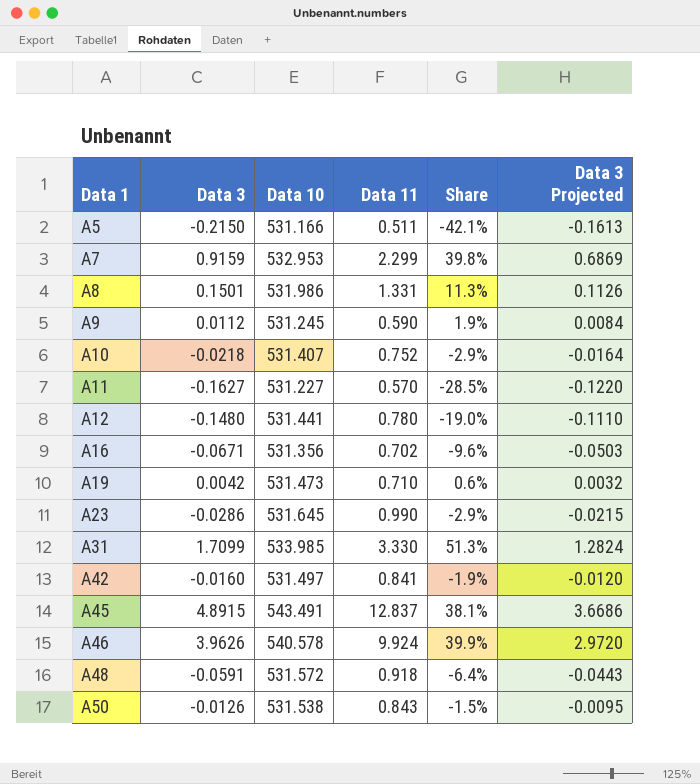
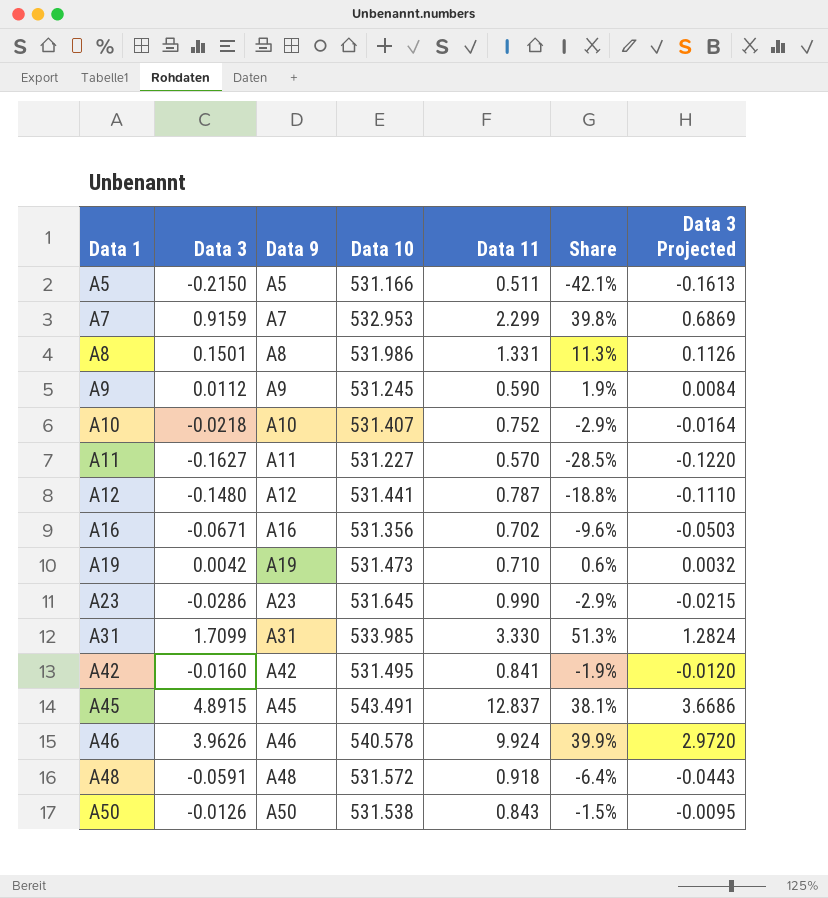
column Data 9 | position: none -> 3
A12 | Data 11: 0.780 -> 0.787
A12 | Share: -19.0% -> -18.8%
A42 | Data 10: 531.497 -> 531.495

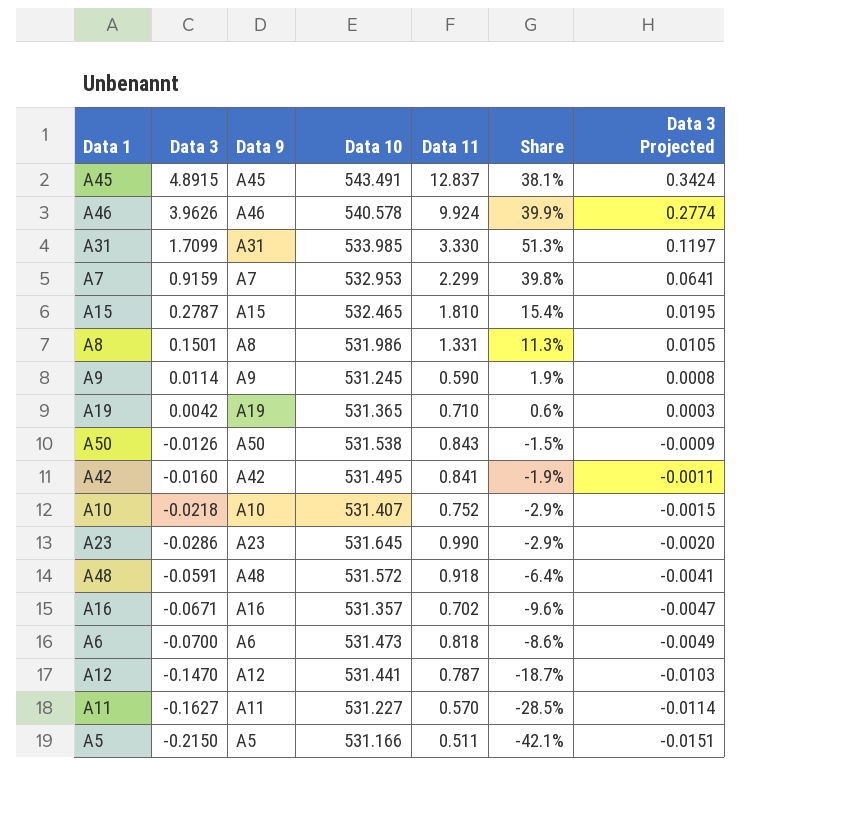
row order: Data 1 ascending -> Data 3 descending
column Data 3 Projected | formula: [Data 3] * 0.75 -> [Data 3] * 0.07
row A15: none -> 0.2787 | A15 | 532.465 | 1.810 | 15.4% | 0.0195
A9 | Data 3: 0.0112 -> 0.0114
A19 | Data 10: 531.473 -> 531.365
A16 | Data 10: 531.356 -> 531.357
row A6: none -> -0.0700 | A6 | 531.473 | 0.818 | -8.6% | -0.0049
A12 | Data 3: -0.1480 -> -0.1470
A12 | Share: -18.8% -> -18.7%

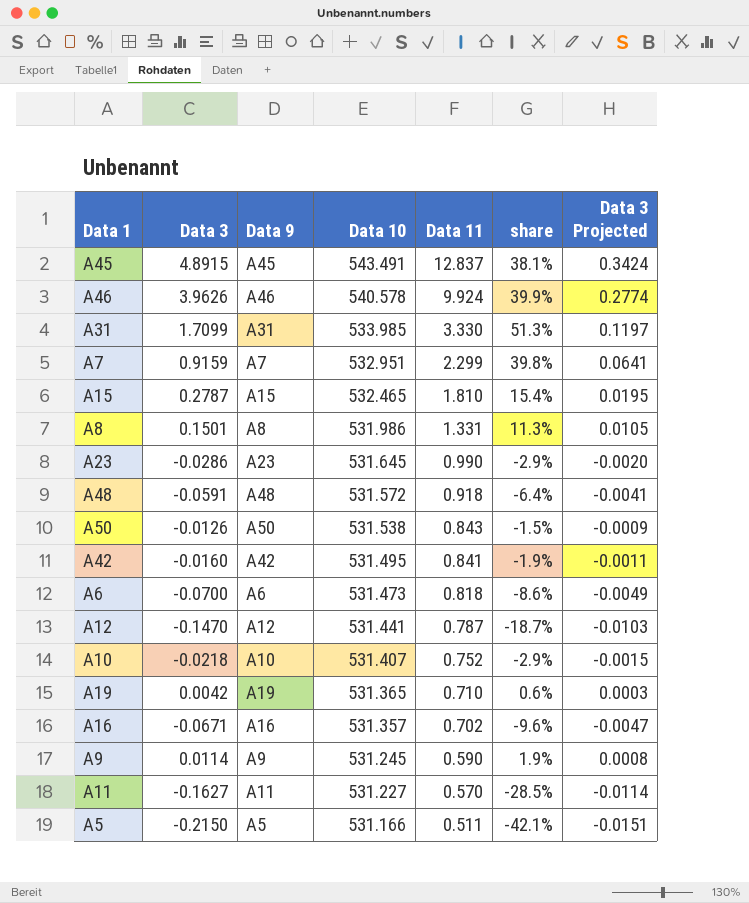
row order: Data 3 descending -> Data 10 descending
column name: Share -> share
A7 | Data 10: 532.953 -> 532.951

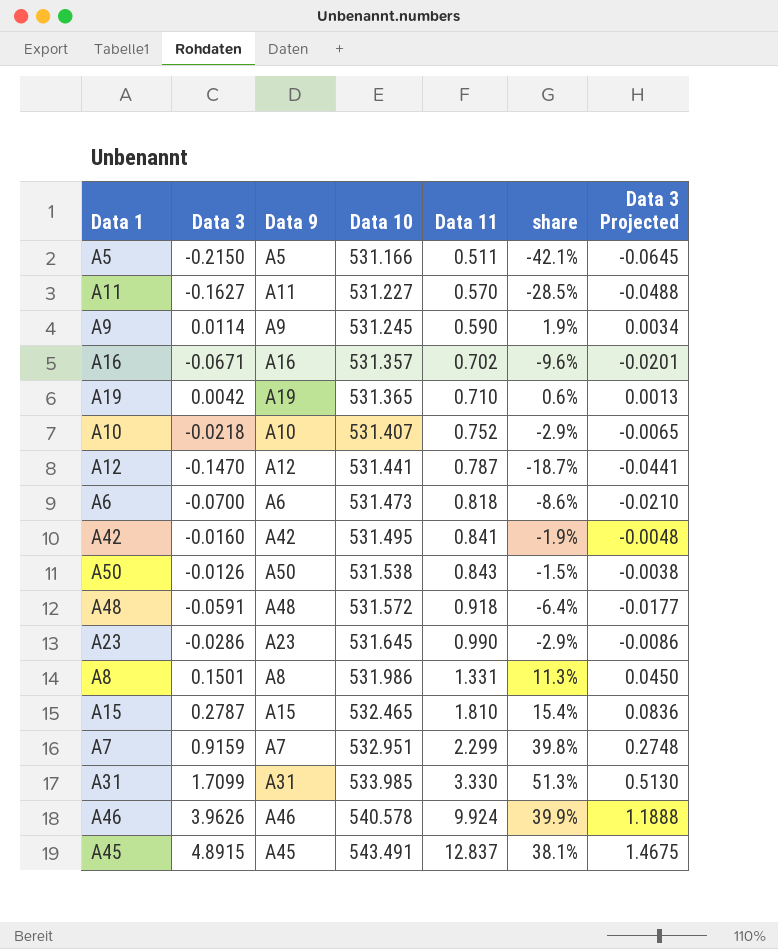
row order: Data 10 descending -> Data 10 ascending
column Data 3 Projected | formula: [Data 3] * 0.07 -> [Data 3] * 0.3

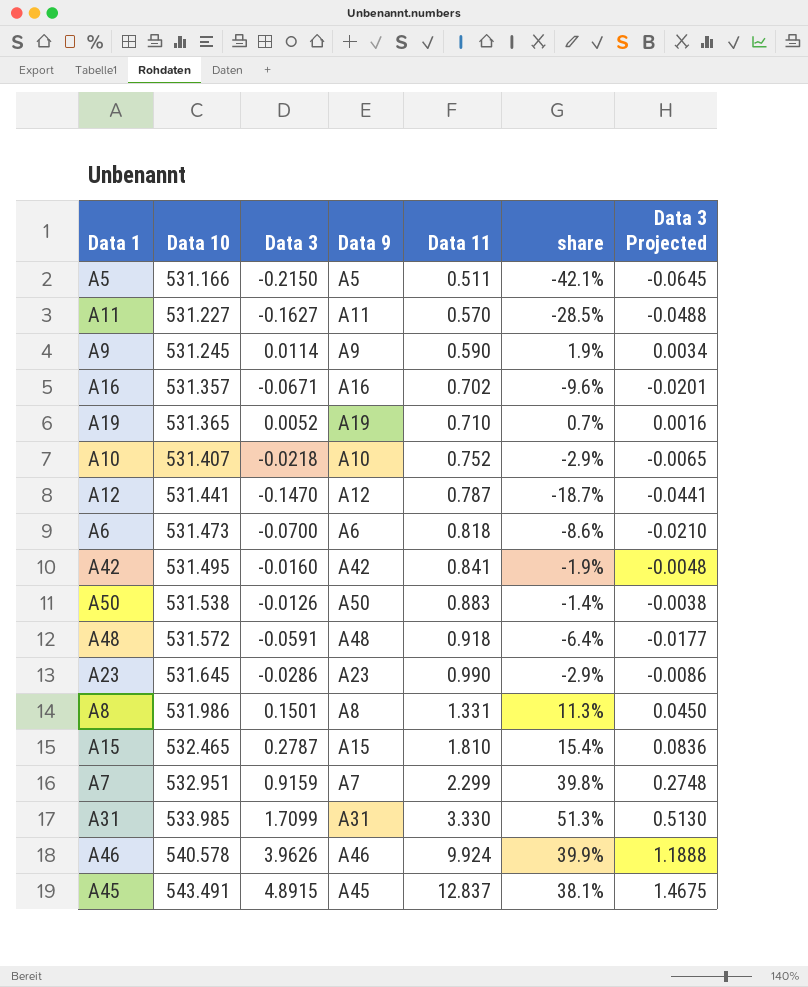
column Data 10 | position: 4 -> 2
A19 | Data 3: 0.0042 -> 0.0052
A19 | share: 0.6% -> 0.7%
A19 | Data 3 Projected: 0.0013 -> 0.0016
A50 | Data 11: 0.843 -> 0.883
A50 | share: -1.5% -> -1.4%

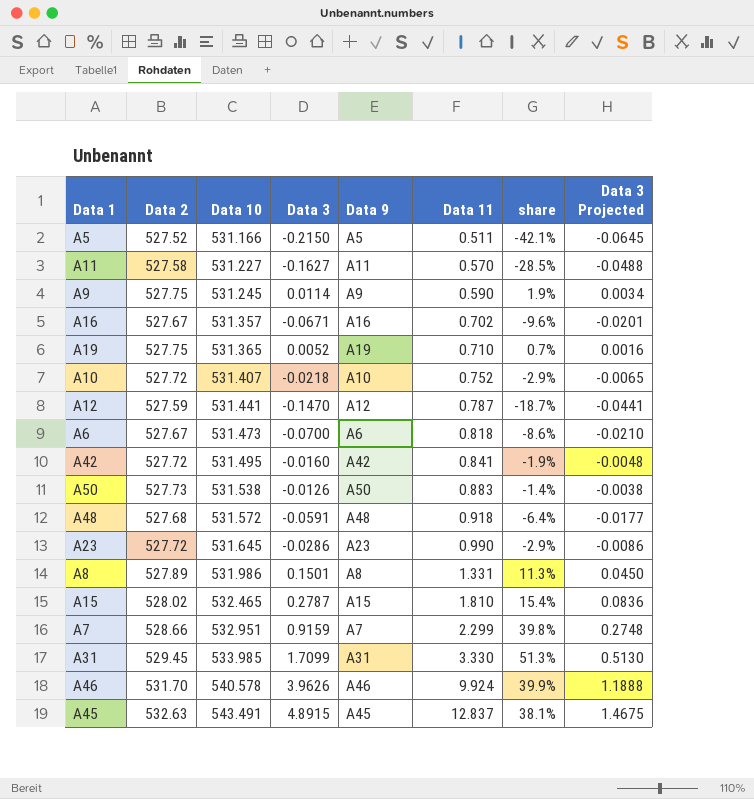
column Data 2 | position: none -> 2

